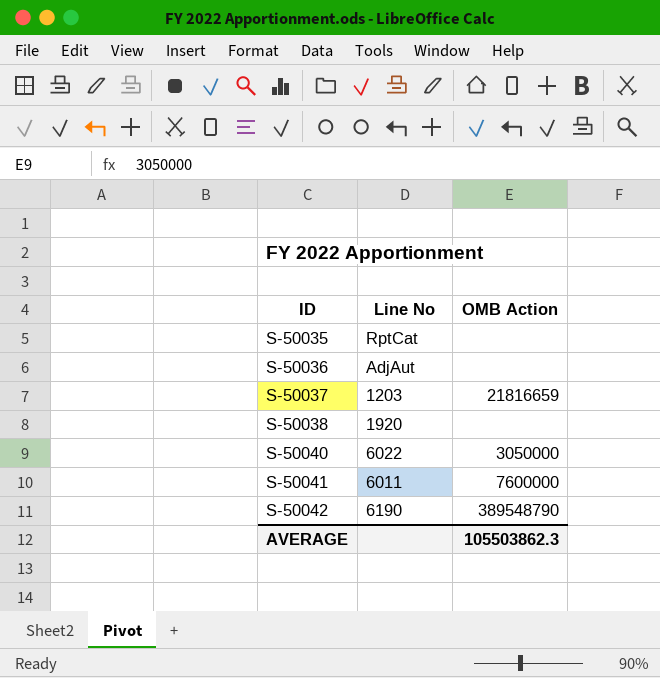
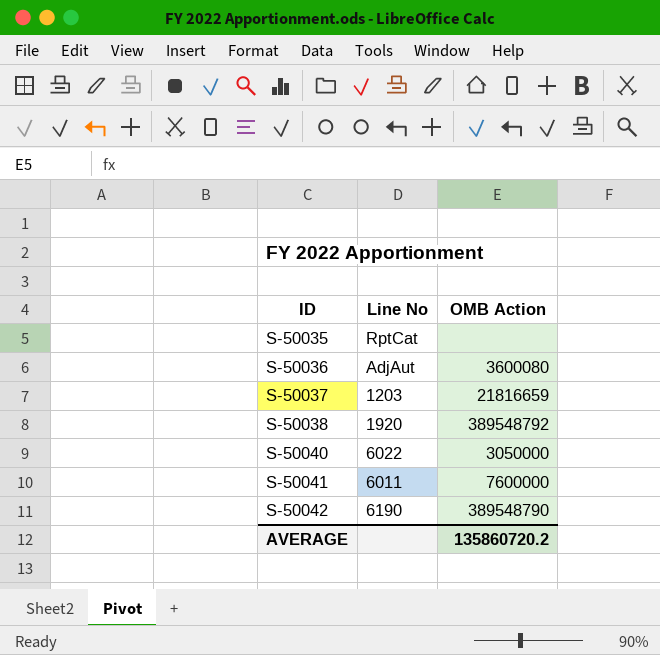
S-50036 | OMB Action: none -> 3600080
S-50038 | OMB Action: none -> 389548792
AVERAGE | OMB Action: 105503862.3 -> 135860720.2

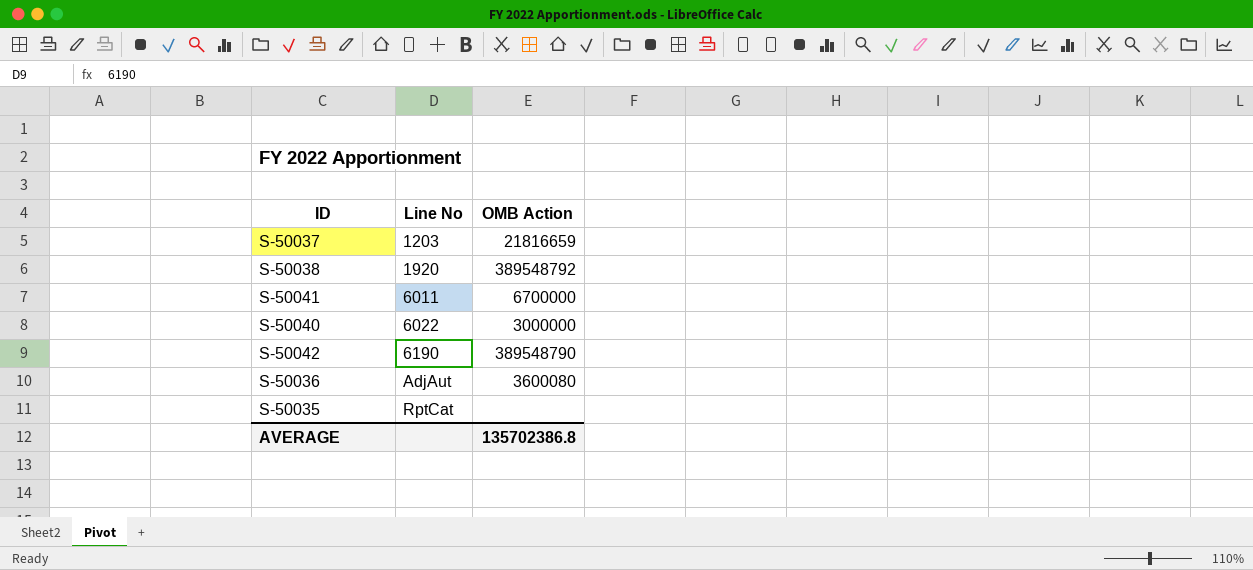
row order: ID ascending -> Line No ascending
S-50041 | OMB Action: 7600000 -> 6700000
S-50040 | OMB Action: 3050000 -> 3000000
AVERAGE | OMB Action: 135860720.2 -> 135702386.8

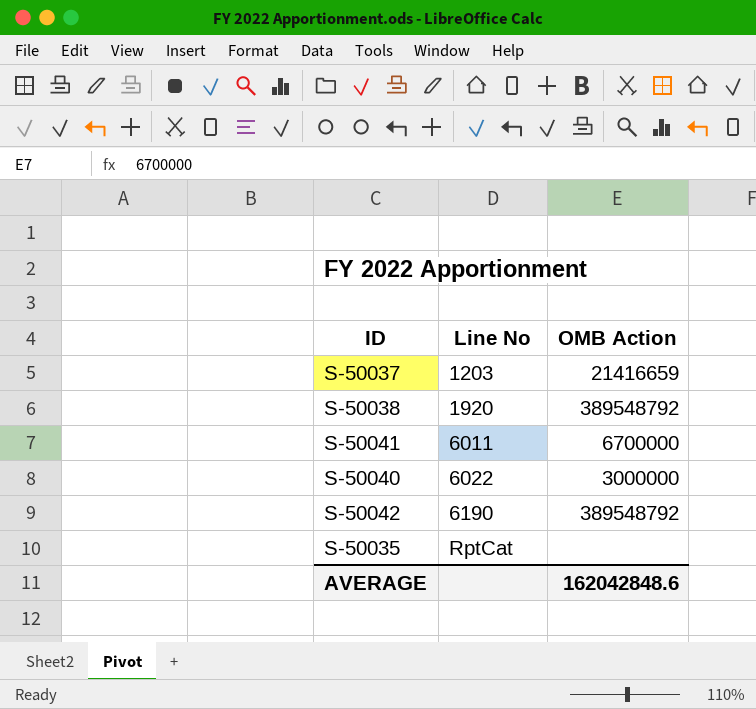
row S-50036: AdjAut | 3600080 -> none
S-50037 | OMB Action: 21816659 -> 21416659
S-50042 | OMB Action: 389548790 -> 389548792
AVERAGE | OMB Action: 135702386.8 -> 162042848.6

